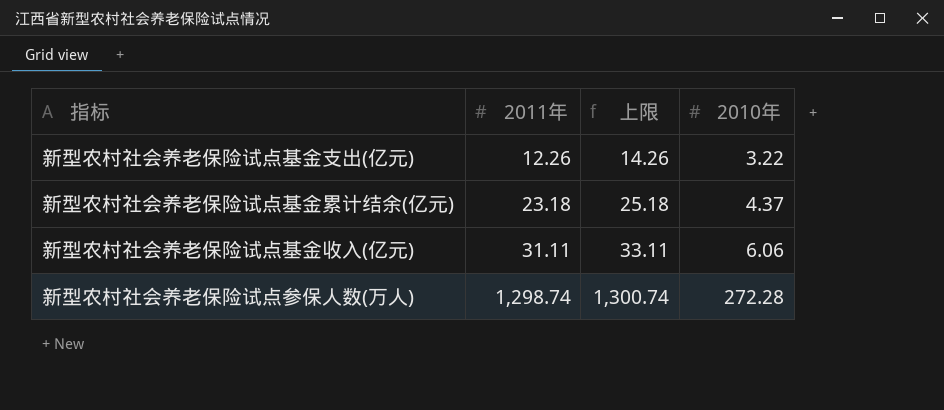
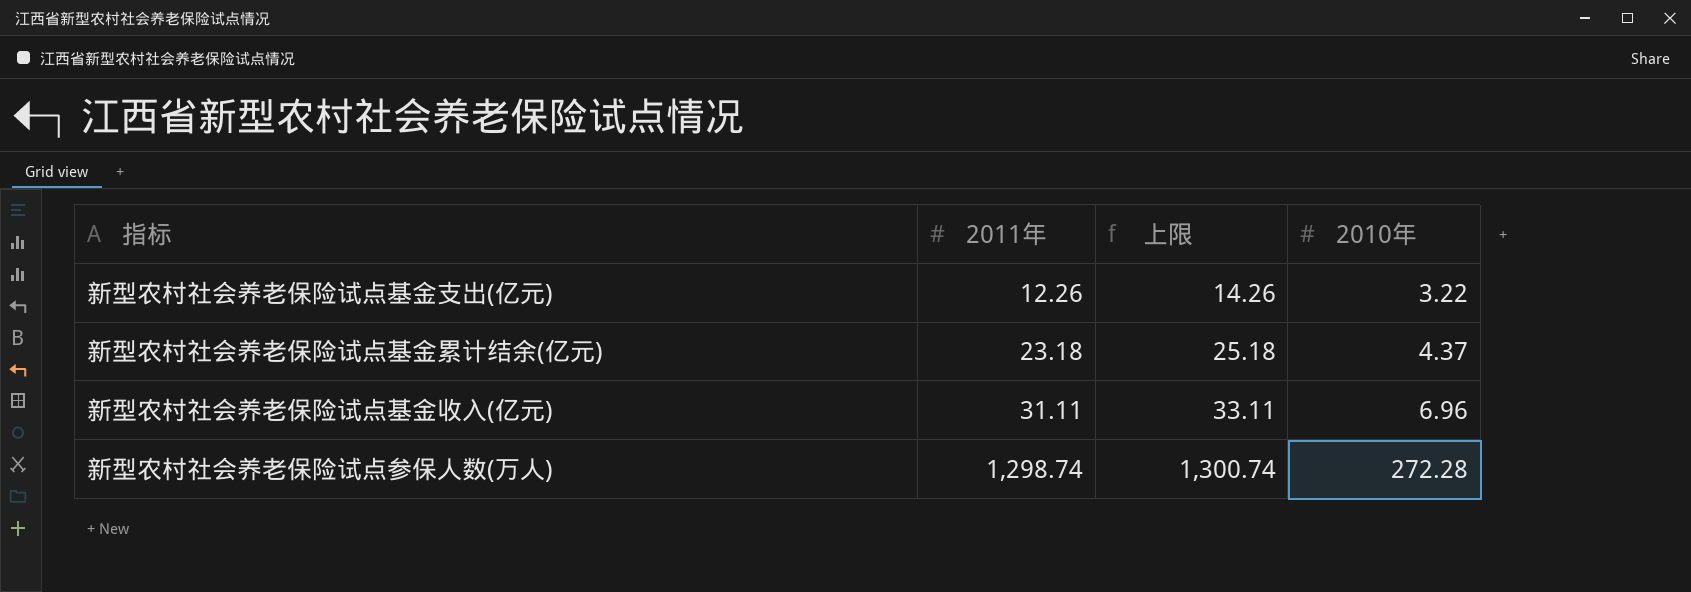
新型农村社会养老保险试点基金收入(亿元) | 2010年: 6.06 -> 6.96

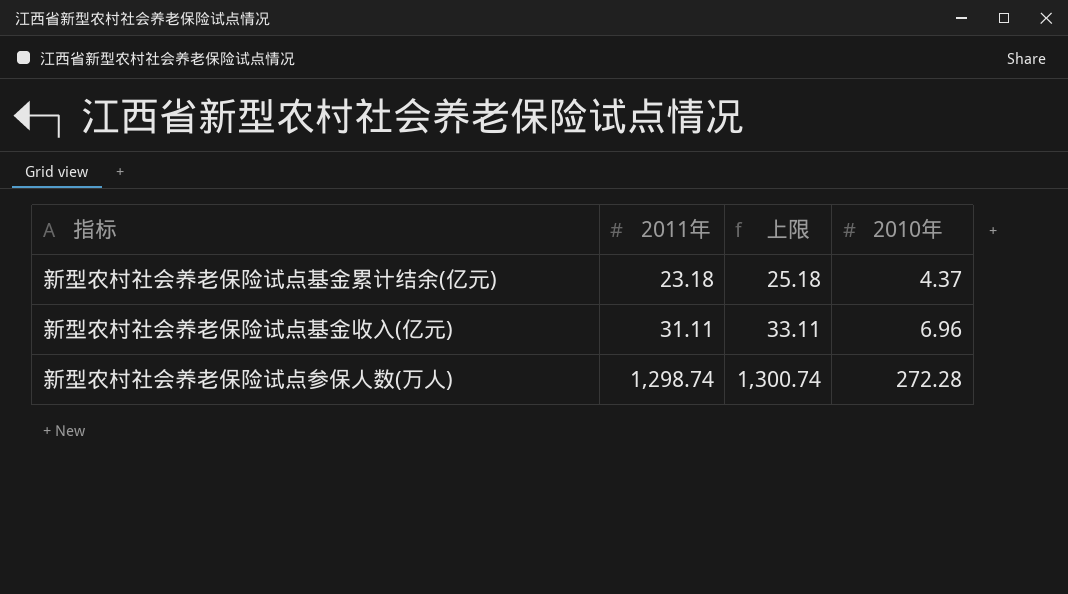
row 新型农村社会养老保险试点基金支出(亿元): 12.26 | 14.26 | 3.22 -> none

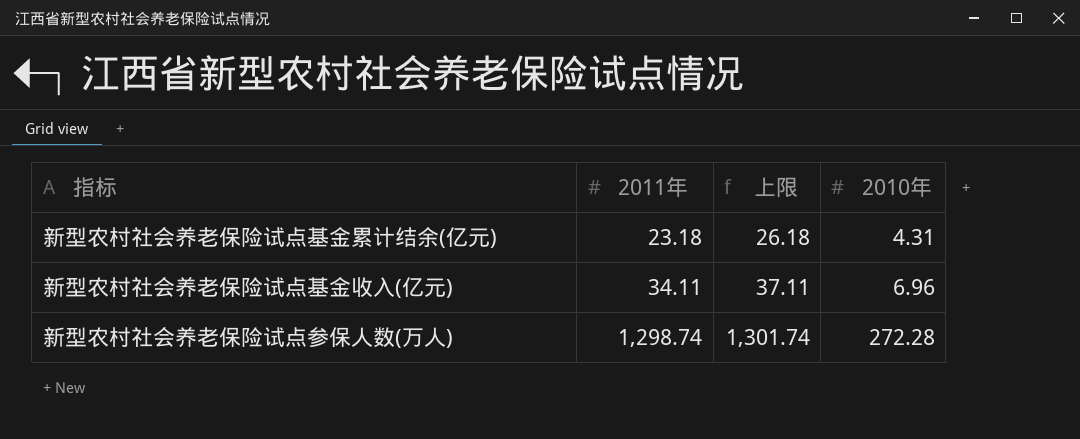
column 上限 | formula: [2011年] + 2 -> [2011年] + 3
新型农村社会养老保险试点基金累计结余(亿元) | 2010年: 4.37 -> 4.31
新型农村社会养老保险试点基金收入(亿元) | 2011年: 31.11 -> 34.11

